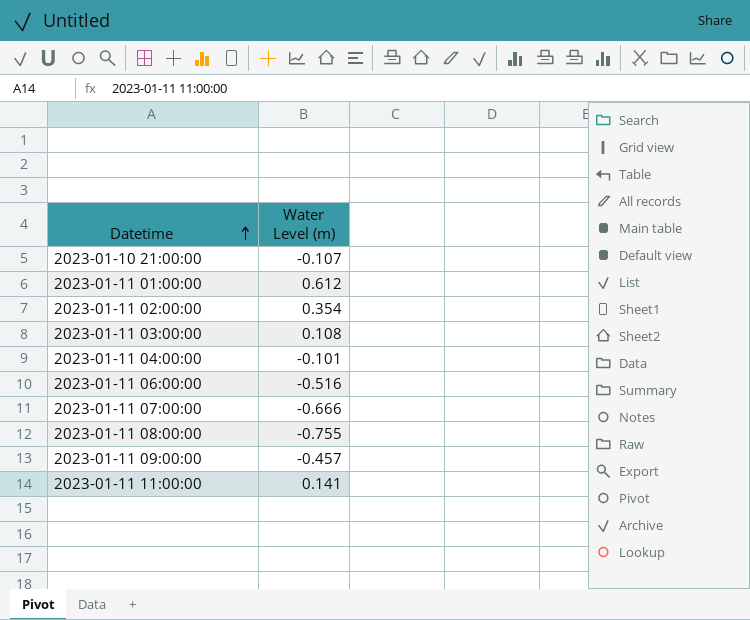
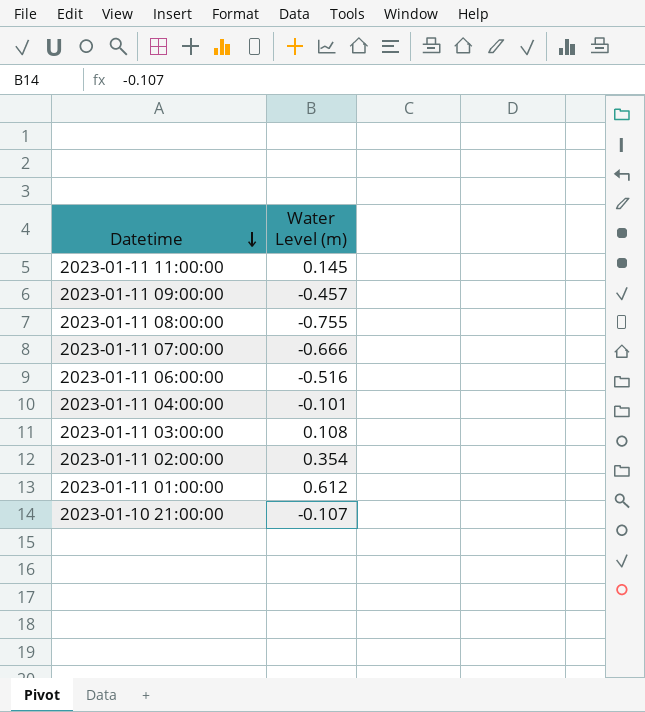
row order: Datetime ascending -> Datetime descending
2023-01-11 11:00:00 | Water Level (m): 0.141 -> 0.145

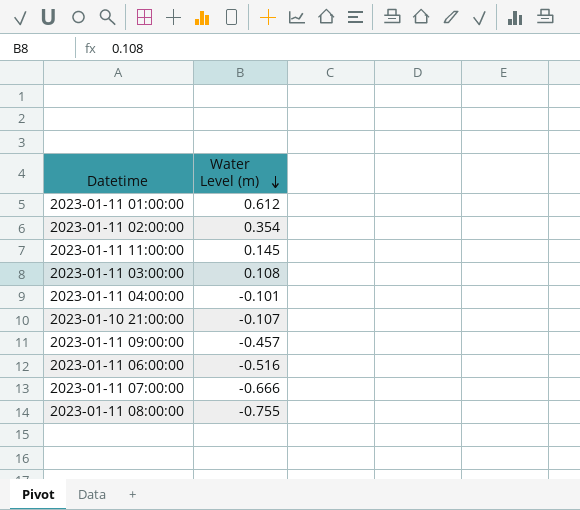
row order: Datetime descending -> Water Level (m) descending

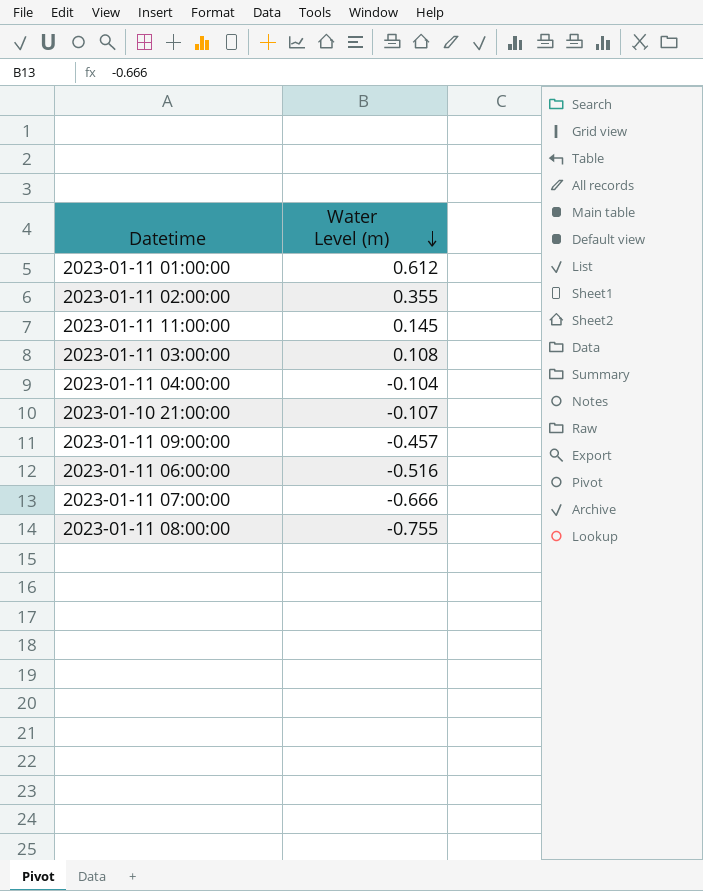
2023-01-11 02:00:00 | Water Level (m): 0.354 -> 0.355
2023-01-11 04:00:00 | Water Level (m): -0.101 -> -0.104

